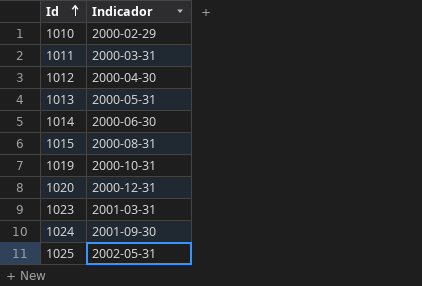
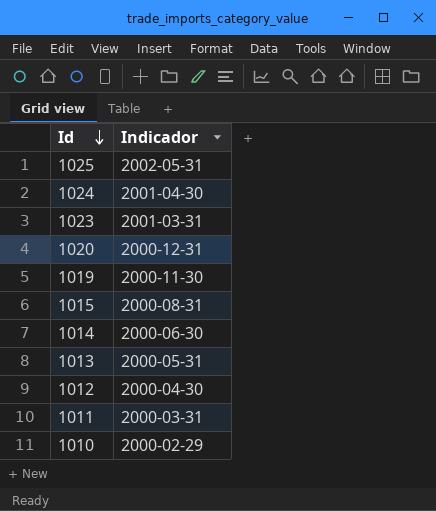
row order: Id ascending -> Id descending
1024 | Indicador: 2001-09-30 -> 2001-04-30
1019 | Indicador: 2000-10-31 -> 2000-11-30

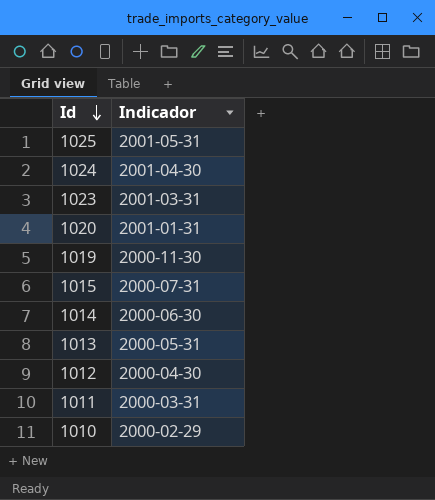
1025 | Indicador: 2002-05-31 -> 2001-05-31
1020 | Indicador: 2000-12-31 -> 2001-01-31
1015 | Indicador: 2000-08-31 -> 2000-07-31

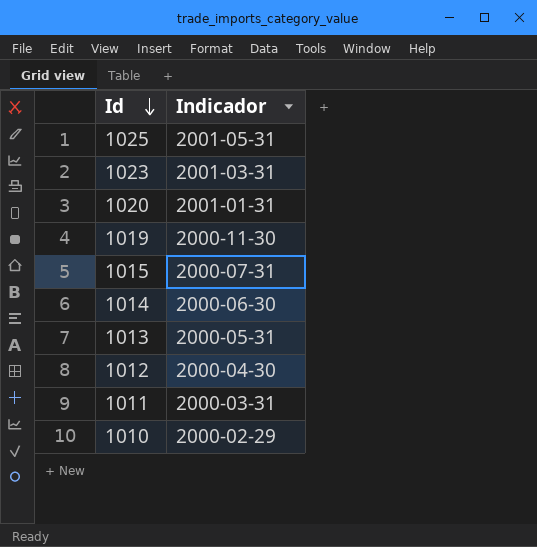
row 1024: 2001-04-30 -> none

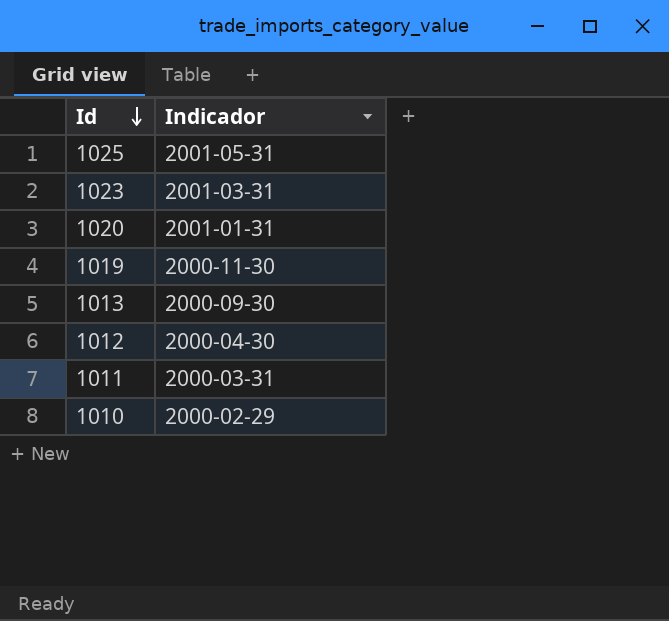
row 1015: 2000-07-31 -> none
row 1014: 2000-06-30 -> none
1013 | Indicador: 2000-05-31 -> 2000-09-30

